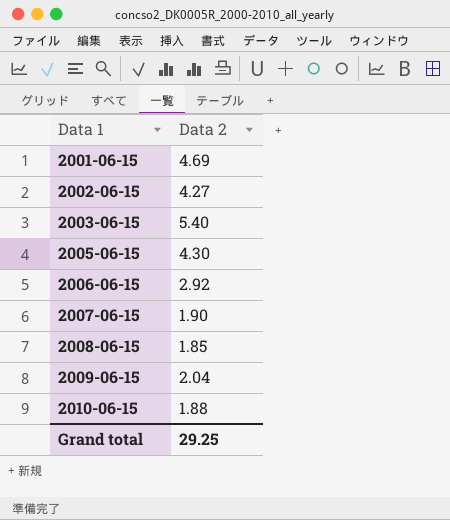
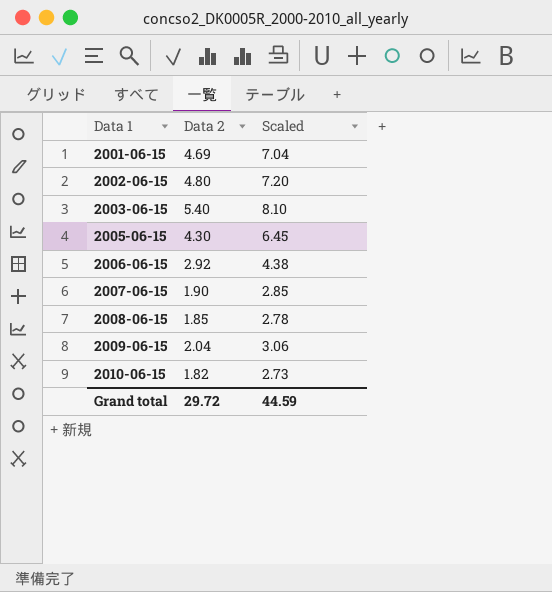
column Scaled | formula: none -> [Data 2] * 1.5
2002-06-15 | Data 2: 4.27 -> 4.80
2010-06-15 | Data 2: 1.88 -> 1.82
Grand total | Data 2: 29.25 -> 29.72

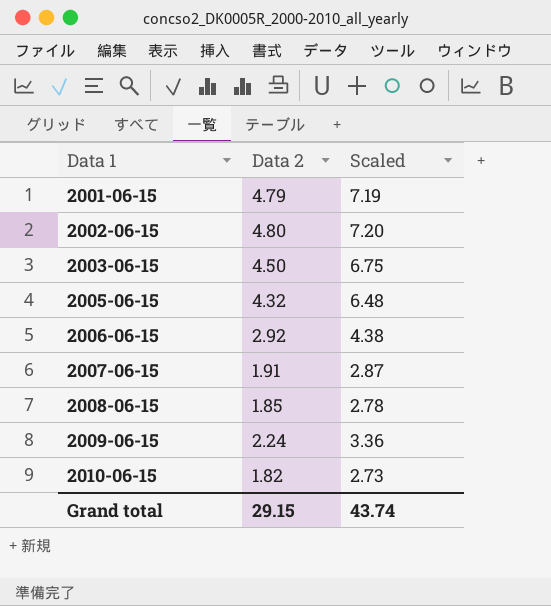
2001-06-15 | Data 2: 4.69 -> 4.79
2001-06-15 | Scaled: 7.04 -> 7.19
2003-06-15 | Data 2: 5.40 -> 4.50
2003-06-15 | Scaled: 8.10 -> 6.75
2005-06-15 | Data 2: 4.30 -> 4.32
2005-06-15 | Scaled: 6.45 -> 6.48
2007-06-15 | Data 2: 1.90 -> 1.91
2007-06-15 | Scaled: 2.85 -> 2.87
2009-06-15 | Data 2: 2.04 -> 2.24
2009-06-15 | Scaled: 3.06 -> 3.36
Grand total | Data 2: 29.72 -> 29.15
Grand total | Scaled: 44.59 -> 43.74

